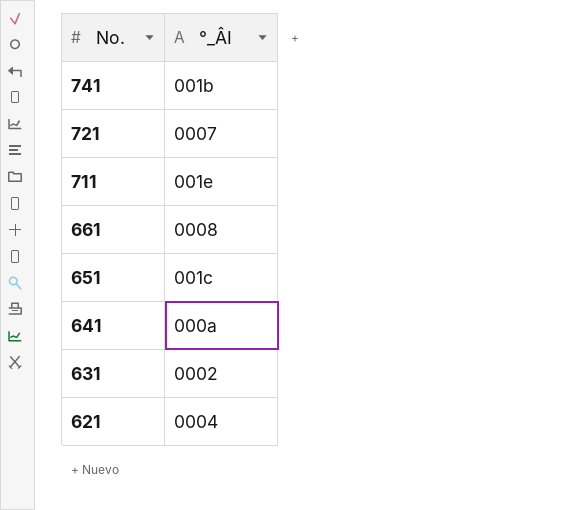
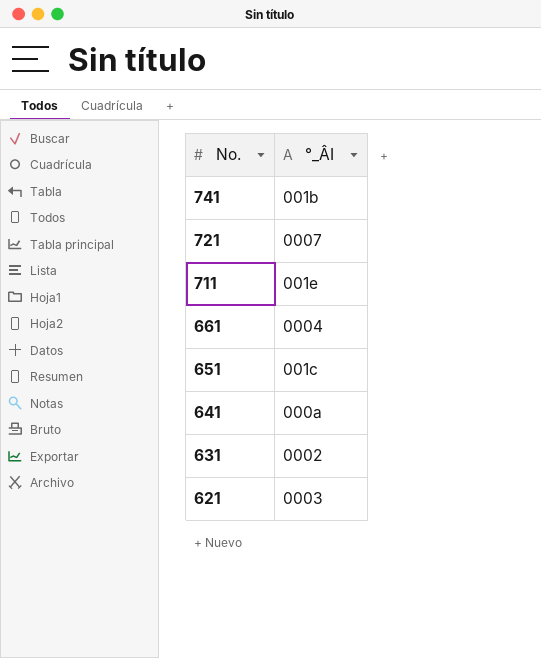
661 | °_ÂI: 0008 -> 0004
621 | °_ÂI: 0004 -> 0003

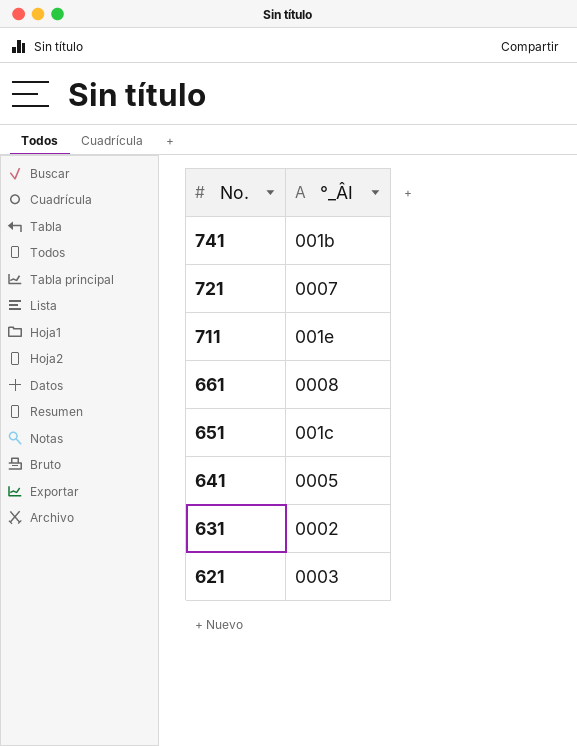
661 | °_ÂI: 0004 -> 0008
641 | °_ÂI: 000a -> 0005

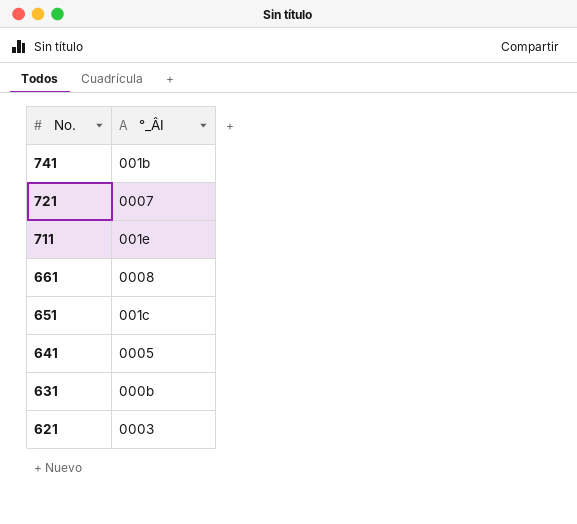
631 | °_ÂI: 0002 -> 000b

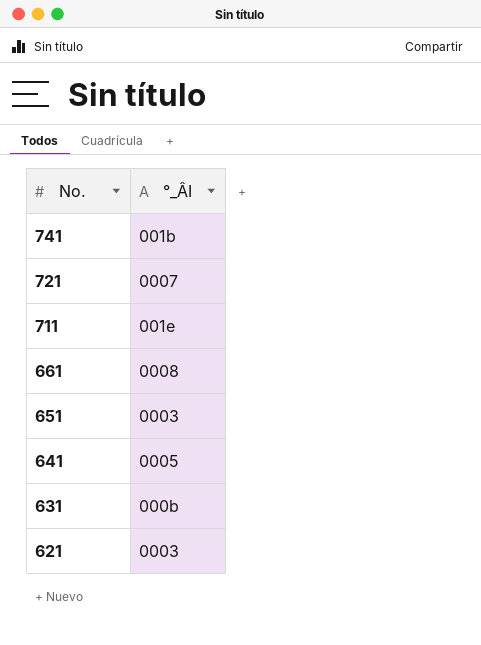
651 | °_ÂI: 001c -> 0003

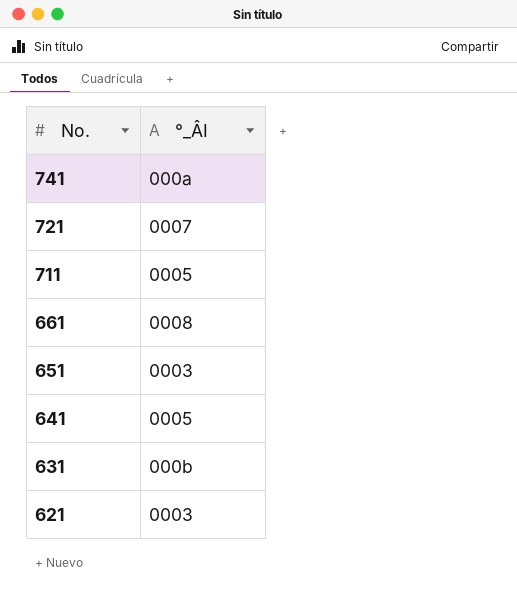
741 | °_ÂI: 001b -> 000a
711 | °_ÂI: 001e -> 0005

